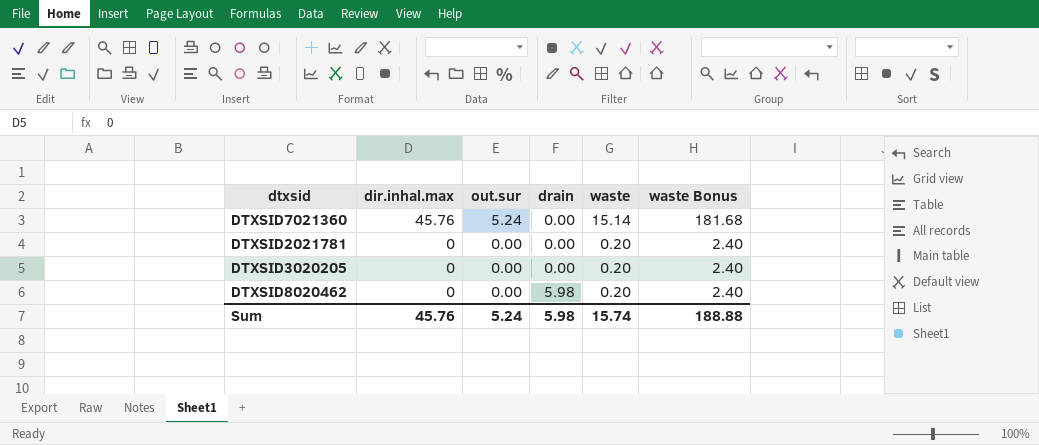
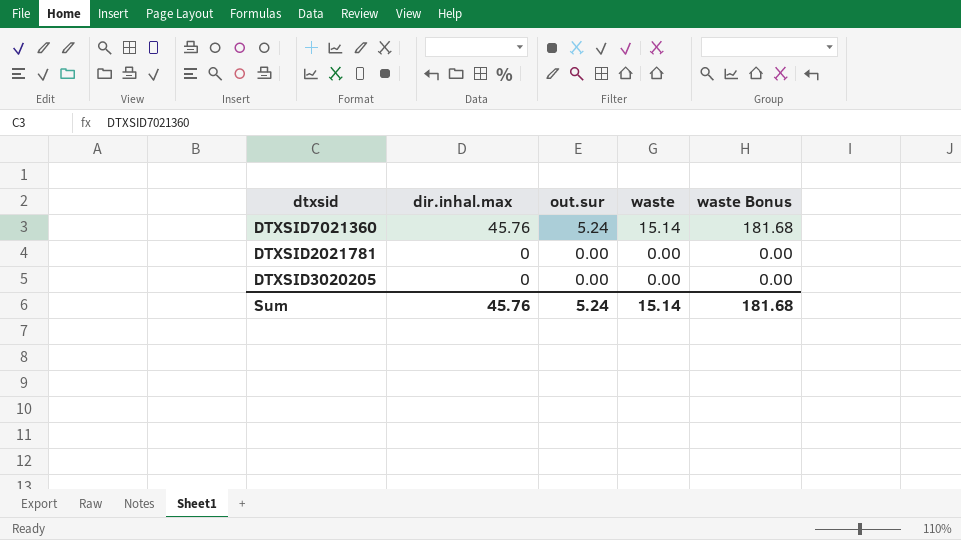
column drain | position: 4 -> none
row DTXSID8020462: 0 | 0.00 | 5.98 | 0.20 | 2.40 -> none
DTXSID2021781 | waste: 0.20 -> 0.00
DTXSID2021781 | waste Bonus: 2.40 -> 0.00
DTXSID3020205 | waste: 0.20 -> 0.00
DTXSID3020205 | waste Bonus: 2.40 -> 0.00
Sum | waste: 15.74 -> 15.14
Sum | waste Bonus: 188.88 -> 181.68

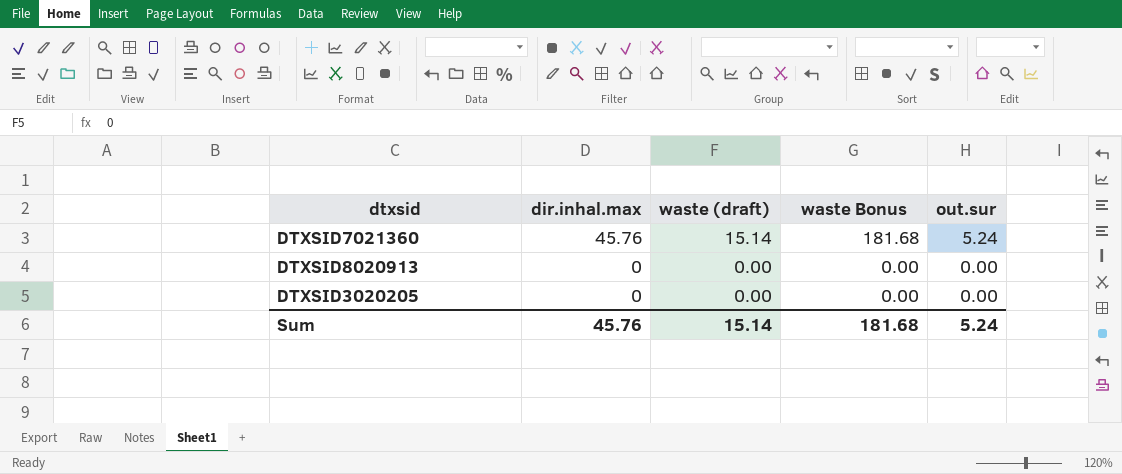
column name: waste -> waste (draft)
column out.sur | position: 3 -> 5
row DTXSID2021781: 0 | 0.00 | 0.00 | 0.00 -> none
row DTXSID8020913: none -> 0 | 0.00 | 0.00 | 0.00

